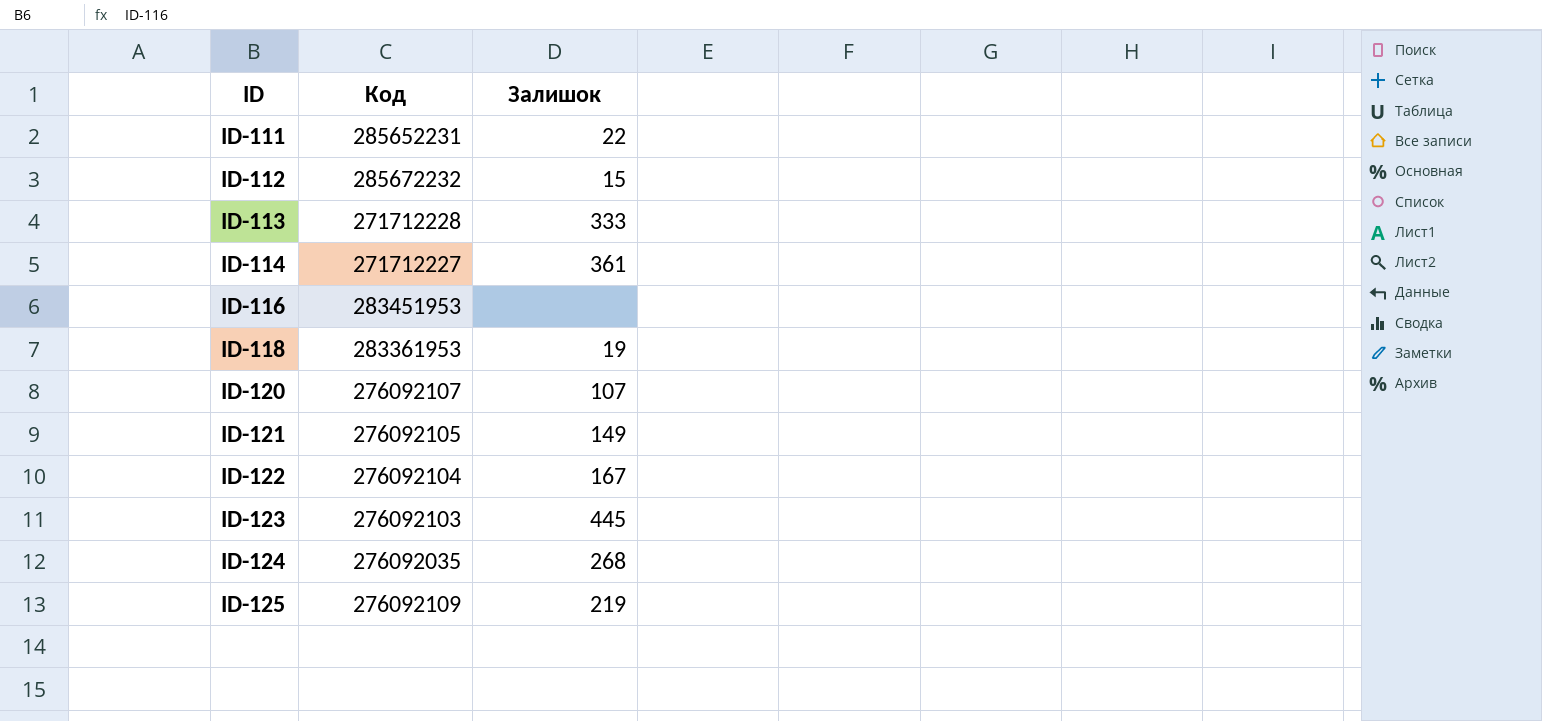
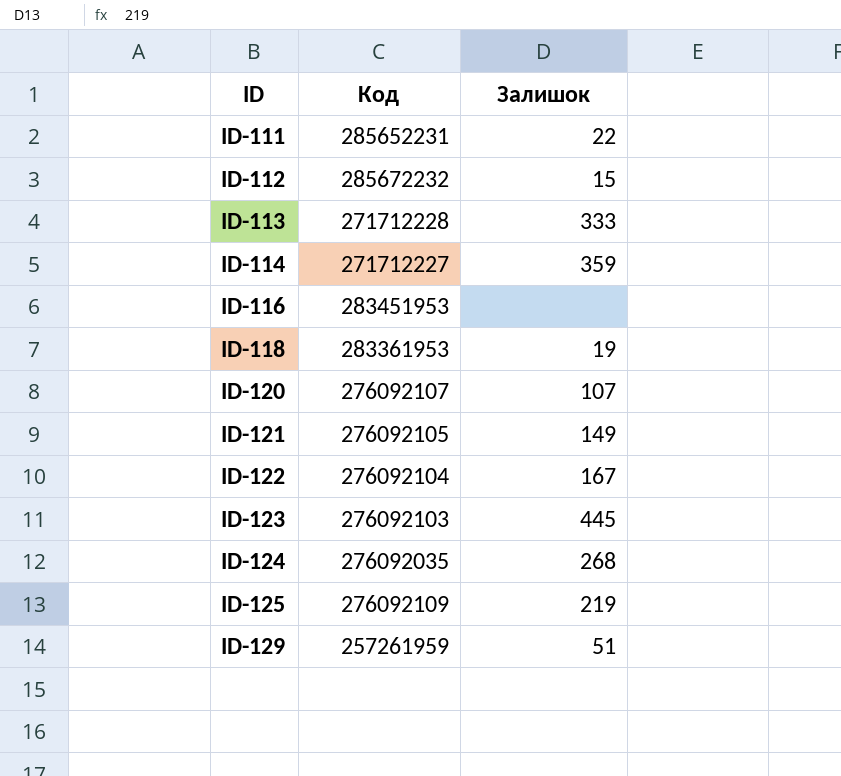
ID-114 | Залишок: 361 -> 359
row ID-129: none -> 257261959 | 51

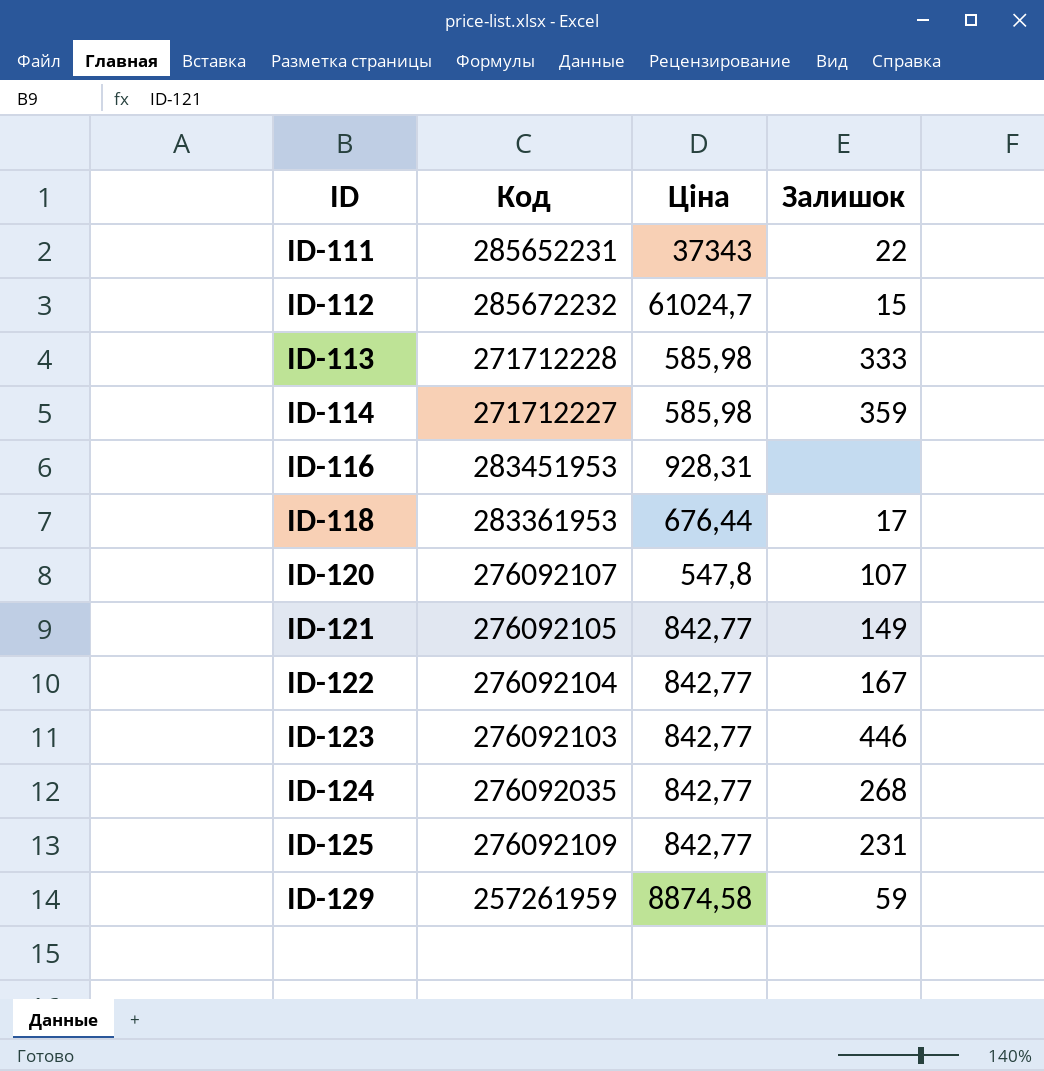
column Ціна | position: none -> 3
ID-118 | Залишок: 19 -> 17
ID-123 | Залишок: 445 -> 446
ID-125 | Залишок: 219 -> 231
ID-129 | Залишок: 51 -> 59

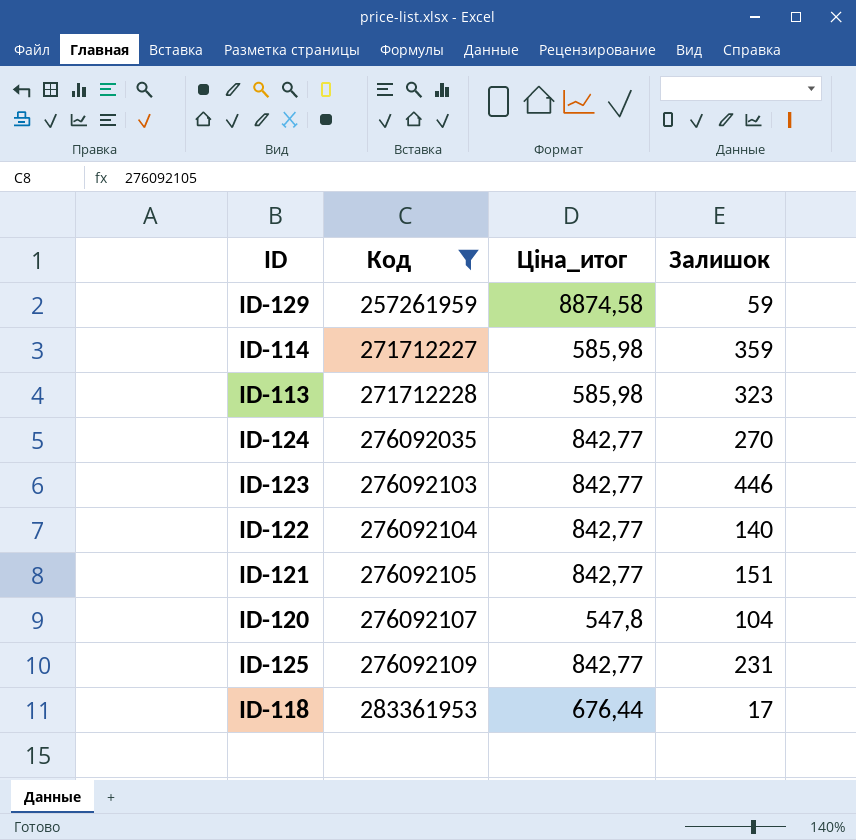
filter: none -> Код <= 283361953
row order: ID ascending -> Код ascending
column name: Ціна -> Ціна_итог
ID-113 | Залишок: 333 -> 323
ID-124 | Залишок: 268 -> 270
ID-122 | Залишок: 167 -> 140
ID-121 | Залишок: 149 -> 151
ID-120 | Залишок: 107 -> 104

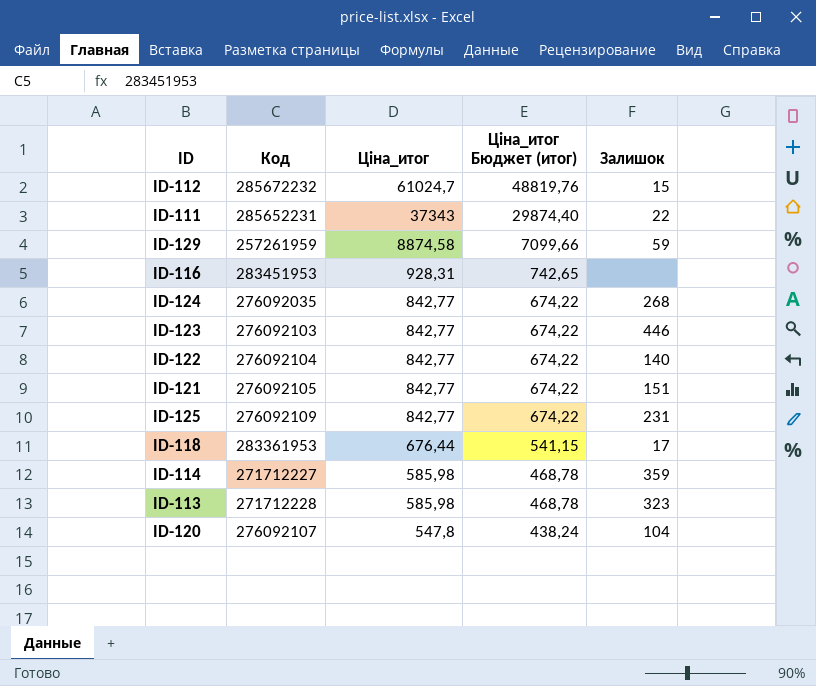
filter: Код <= 283361953 -> none
row order: Код ascending -> Ціна_итог descending
column Ціна_итог Бюджет (итог) | formula: none -> [Ціна_итог] * 0,8
ID-124 | Залишок: 270 -> 268

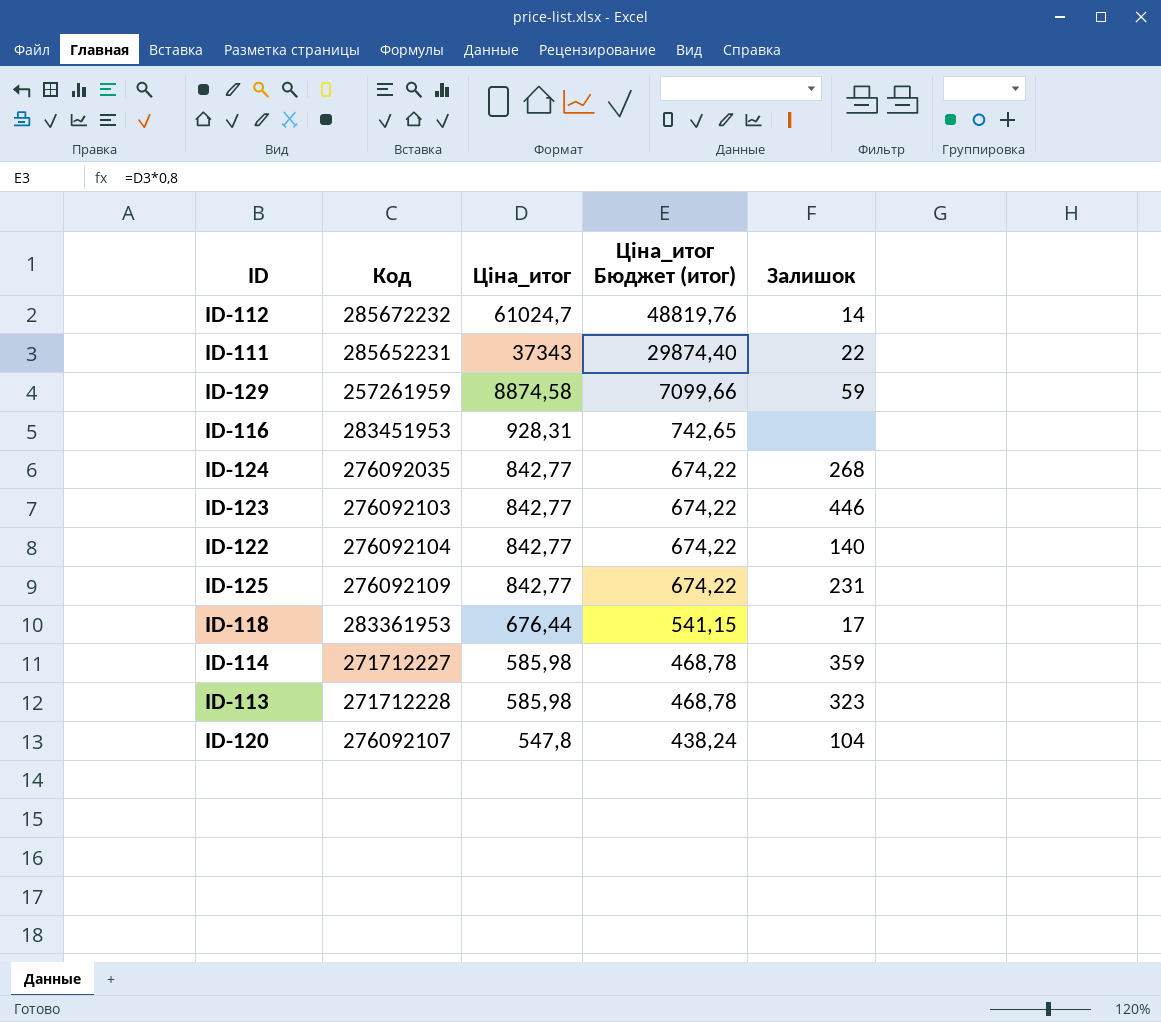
row ID-121: 276092105 | 842,77 | 674,22 | 151 -> none
ID-112 | Залишок: 15 -> 14

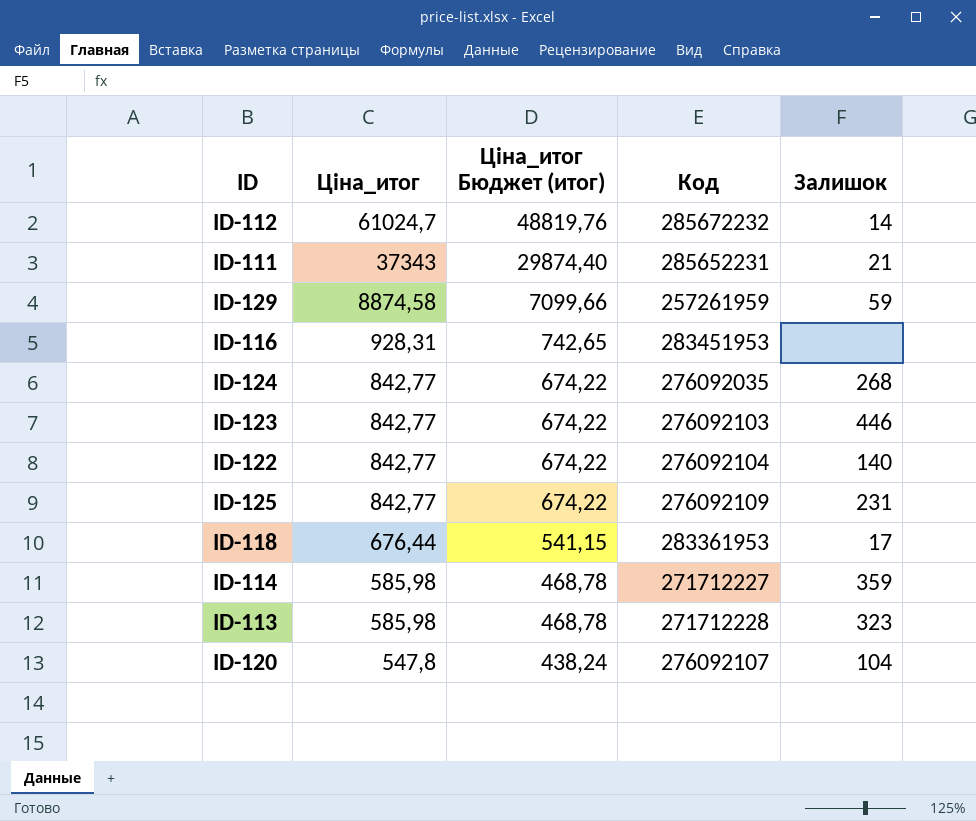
column Код | position: 2 -> 4
ID-111 | Залишок: 22 -> 21

